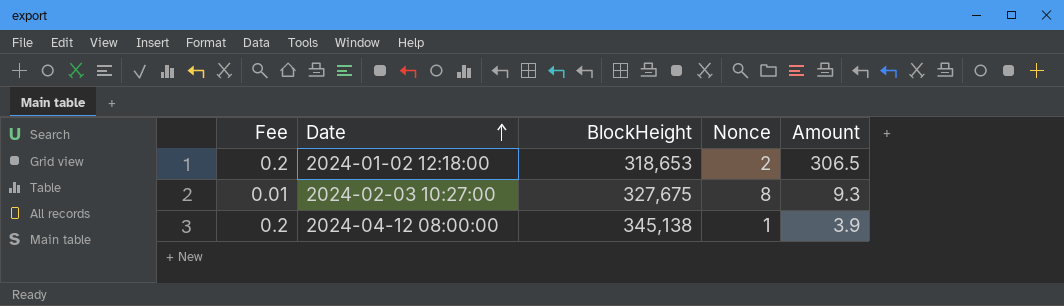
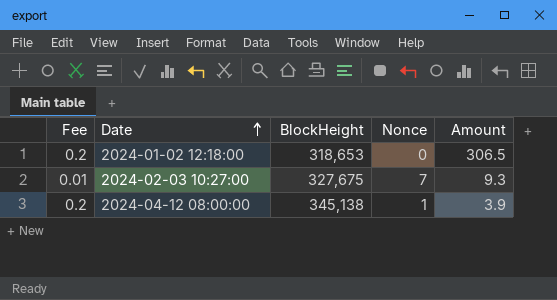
2024-01-02 12:18:00 | Nonce: 2 -> 0
2024-02-03 10:27:00 | Nonce: 8 -> 7

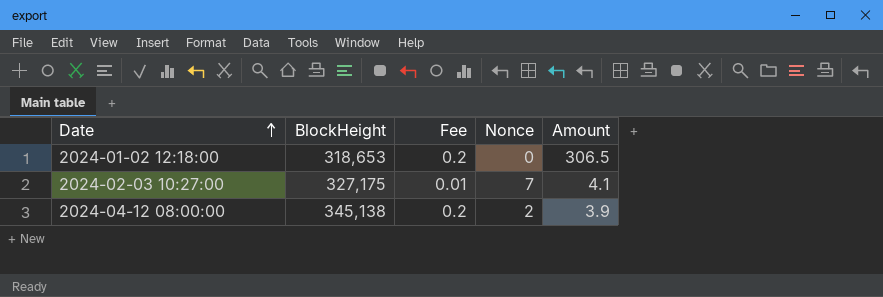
column Fee | position: 1 -> 3
2024-02-03 10:27:00 | BlockHeight: 327,675 -> 327,175
2024-02-03 10:27:00 | Amount: 9.3 -> 4.1
2024-04-12 08:00:00 | Nonce: 1 -> 2

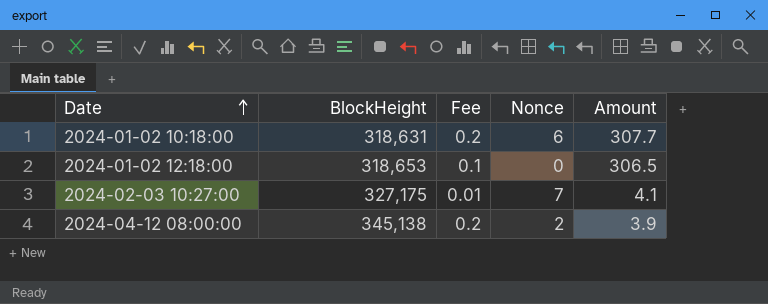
row 2024-01-02 10:18:00: none -> 318,631 | 0.2 | 6 | 307.7
2024-01-02 12:18:00 | Fee: 0.2 -> 0.1

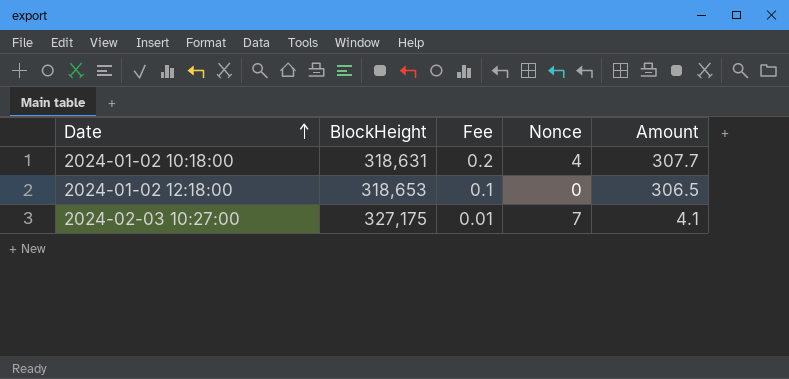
row 2024-04-12 08:00:00: 345,138 | 0.2 | 2 | 3.9 -> none
2024-01-02 10:18:00 | Nonce: 6 -> 4

